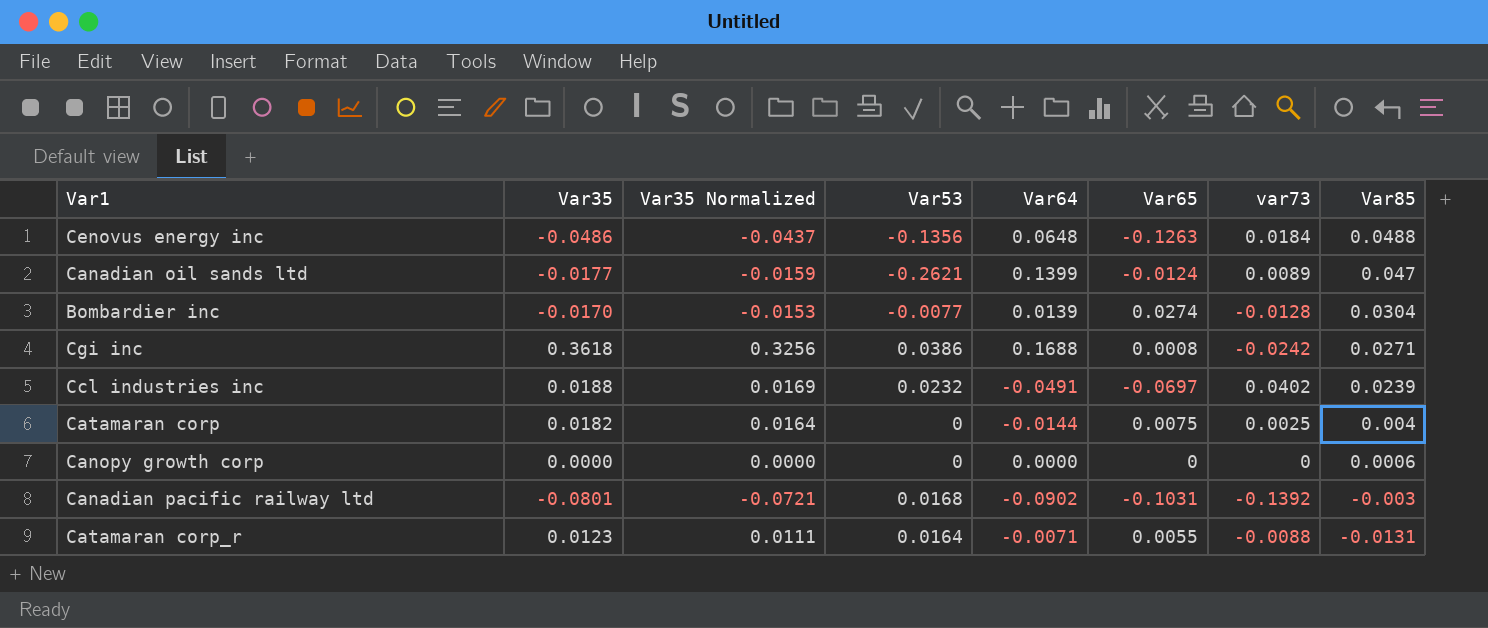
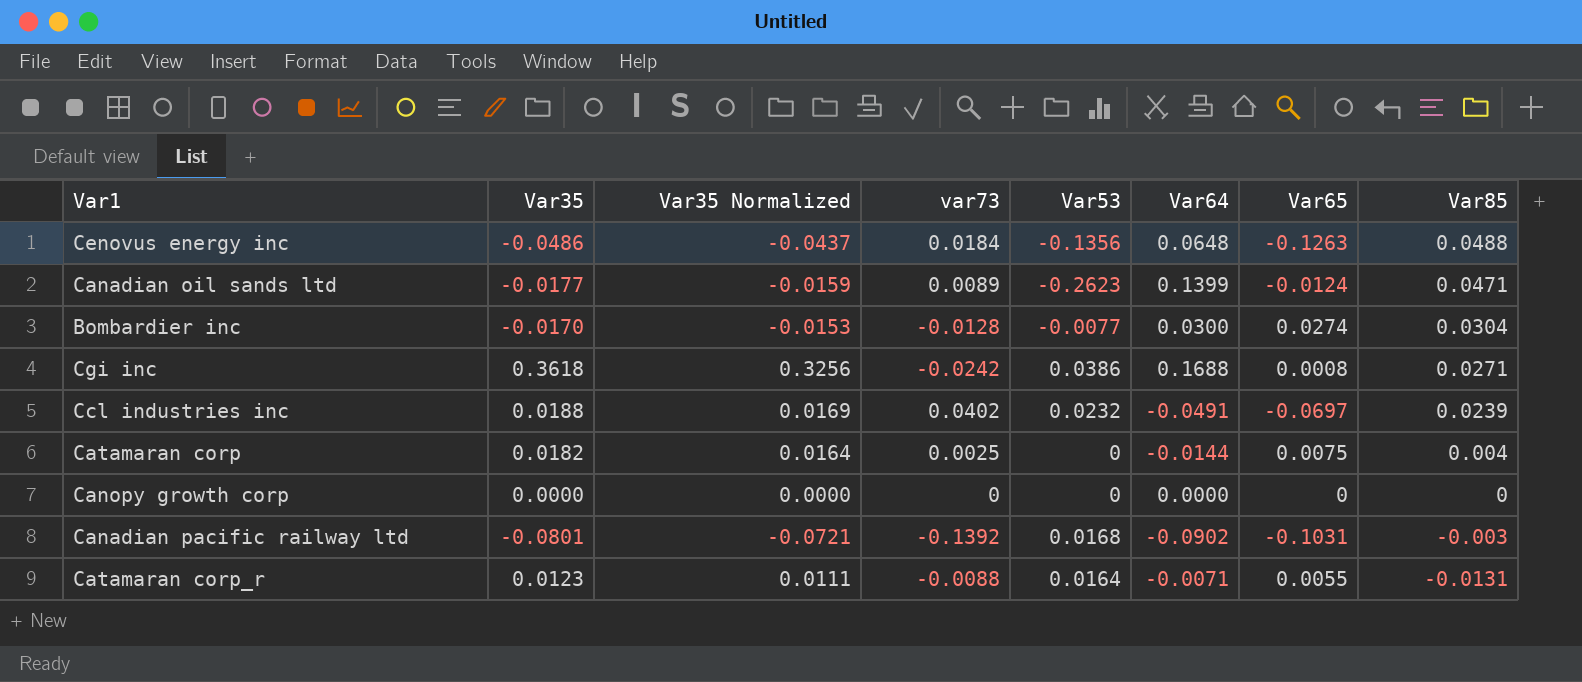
column var73 | position: 7 -> 4
Canadian oil sands ltd | Var53: -0.2621 -> -0.2623
Canadian oil sands ltd | Var85: 0.047 -> 0.0471
Bombardier inc | Var64: 0.0139 -> 0.0300
Canopy growth corp | Var85: 0.0006 -> 0

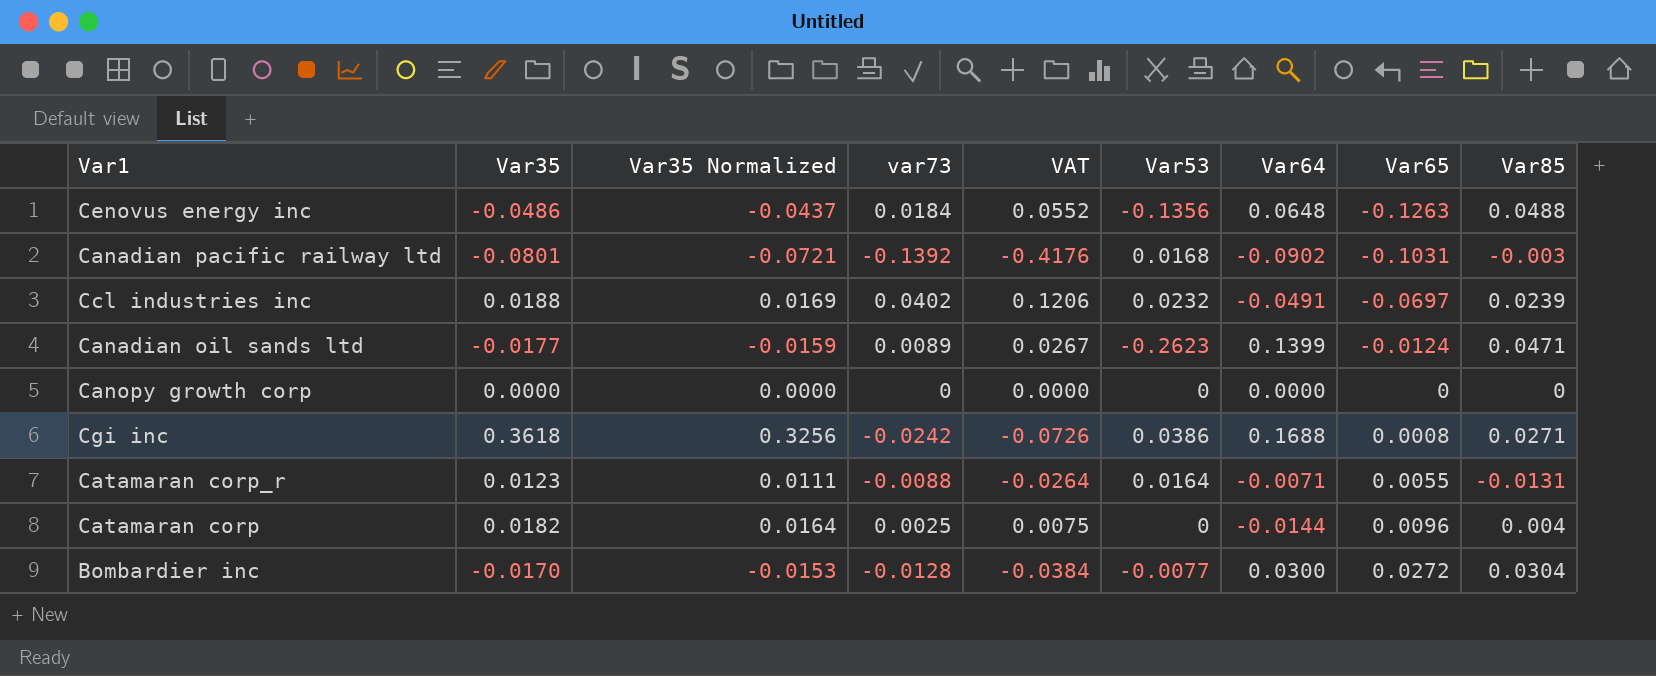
row order: Var85 descending -> Var65 ascending
column VAT | formula: none -> [var73] * 3
Catamaran corp | Var65: 0.0075 -> 0.0096
Bombardier inc | Var65: 0.0274 -> 0.0272

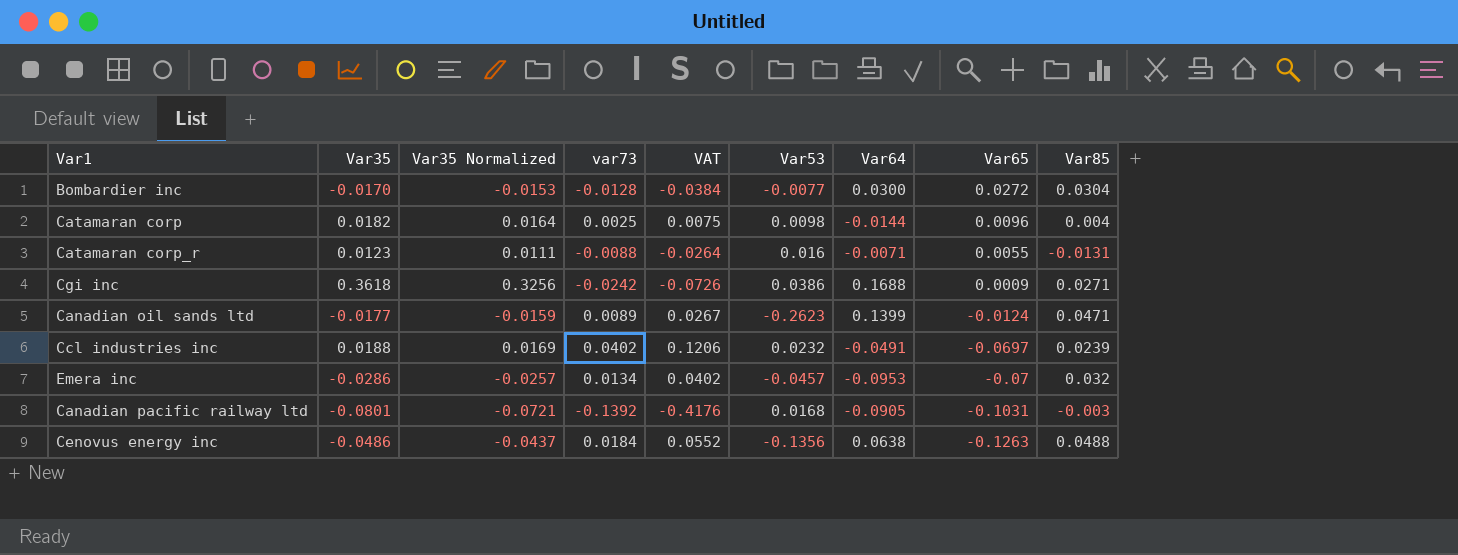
row order: Var65 ascending -> Var65 descending
row Canopy growth corp: 0.0000 | 0.0000 | 0 | 0.0000 | 0 | 0.0000 | 0 | 0 -> none
Catamaran corp | Var53: 0 -> 0.0098
Catamaran corp_r | Var53: 0.0164 -> 0.016
Cgi inc | Var65: 0.0008 -> 0.0009
row Emera inc: none -> -0.0286 | -0.0257 | 0.0134 | 0.0402 | -0.0457 | -0.0953 | -0.07 | 0.032
Canadian pacific railway ltd | Var64: -0.0902 -> -0.0905
Cenovus energy inc | Var64: 0.0648 -> 0.0638

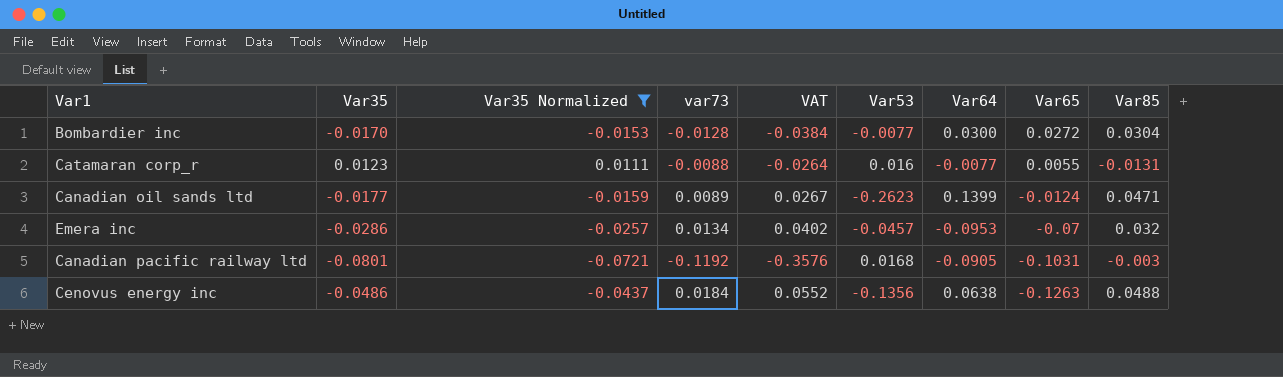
filter: none -> Var35 Normalized <= 0.0111
Catamaran corp_r | Var64: -0.0071 -> -0.0077
Canadian pacific railway ltd | var73: -0.1392 -> -0.1192
Canadian pacific railway ltd | VAT: -0.4176 -> -0.3576

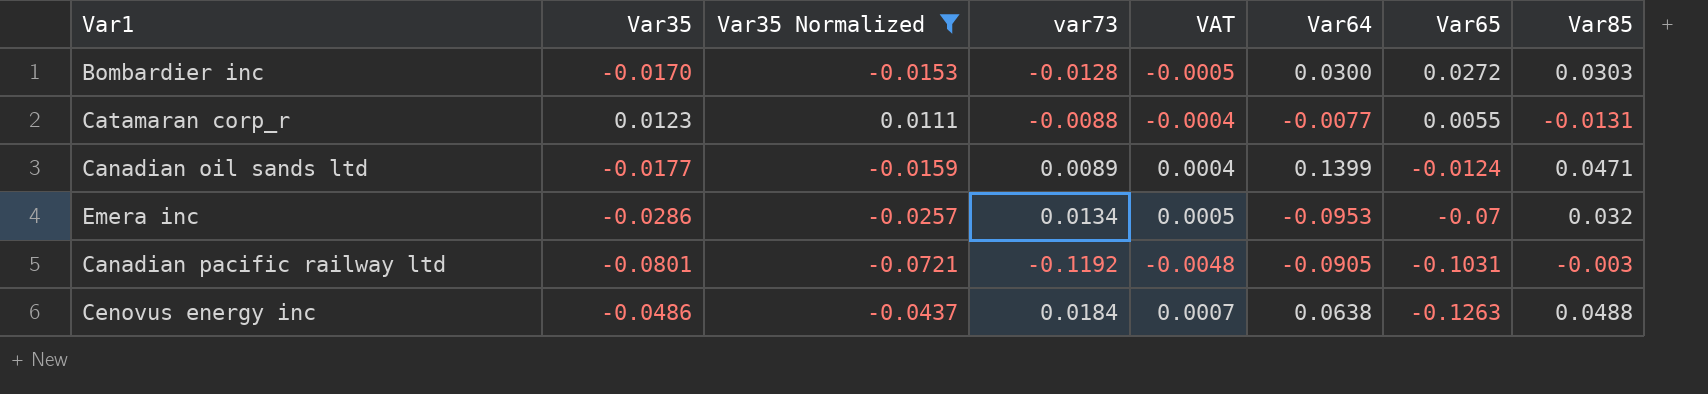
column Var53 | position: 6 -> none
column VAT | formula: [var73] * 3 -> [var73] * 0.04
Bombardier inc | Var85: 0.0304 -> 0.0303

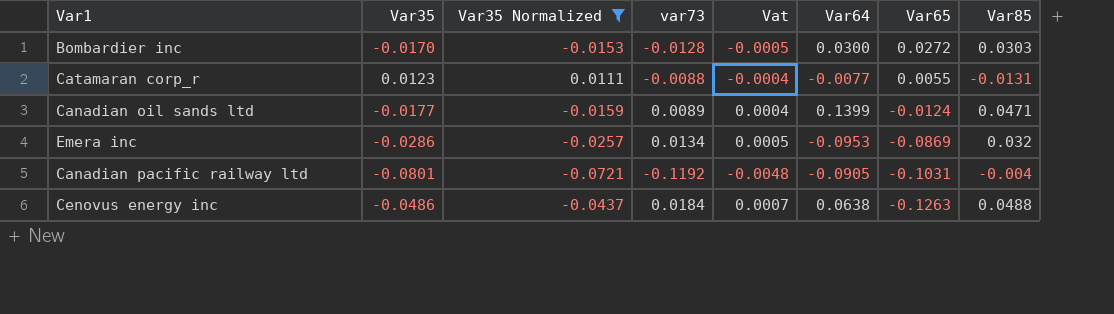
column name: VAT -> Vat
Emera inc | Var65: -0.07 -> -0.0869
Canadian pacific railway ltd | Var85: -0.003 -> -0.004

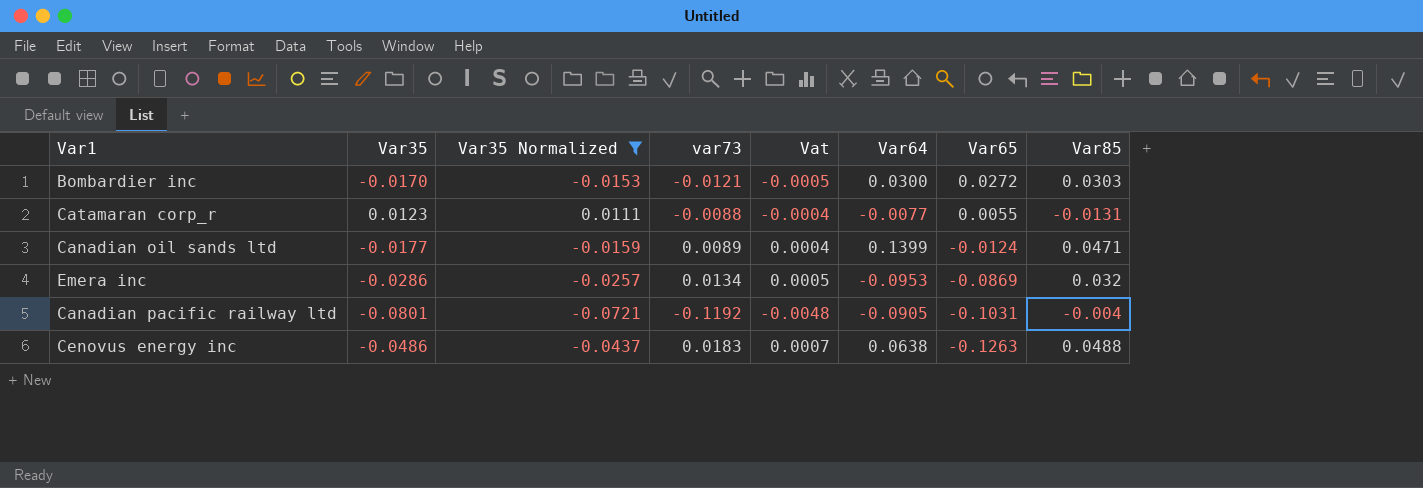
Bombardier inc | var73: -0.0128 -> -0.0121
Cenovus energy inc | var73: 0.0184 -> 0.0183

